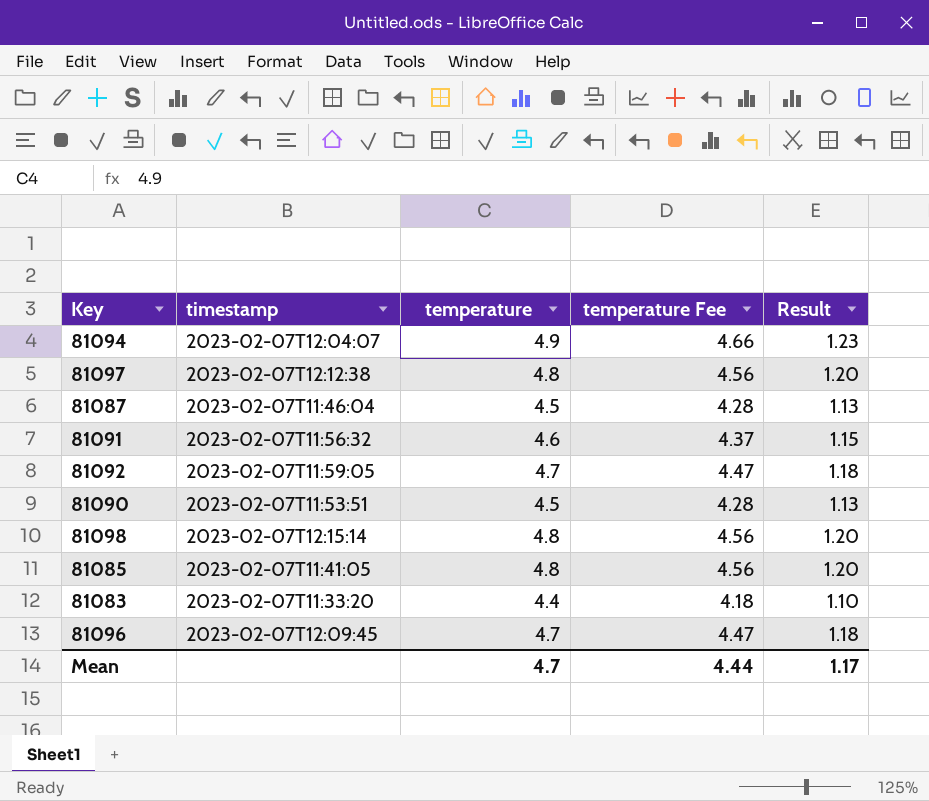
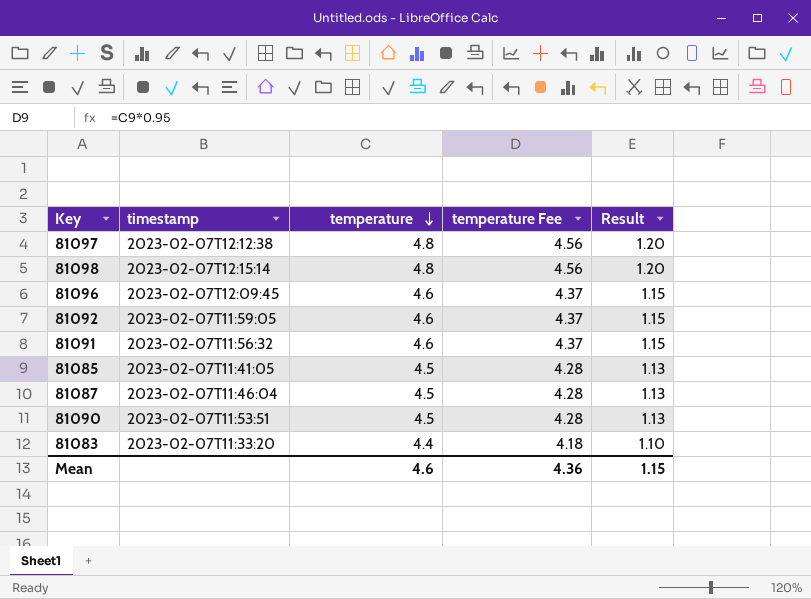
row order: none -> temperature descending
row 81094: 2023-02-07T12:04:07 | 4.9 | 4.66 | 1.23 -> none
81096 | temperature: 4.7 -> 4.6
81096 | temperature Fee: 4.47 -> 4.37
81096 | Result: 1.18 -> 1.15
81092 | temperature: 4.7 -> 4.6
81092 | temperature Fee: 4.47 -> 4.37
81092 | Result: 1.18 -> 1.15
81085 | temperature: 4.8 -> 4.5
81085 | temperature Fee: 4.56 -> 4.28
81085 | Result: 1.20 -> 1.13
Mean | temperature: 4.7 -> 4.6
Mean | temperature Fee: 4.44 -> 4.36
Mean | Result: 1.17 -> 1.15

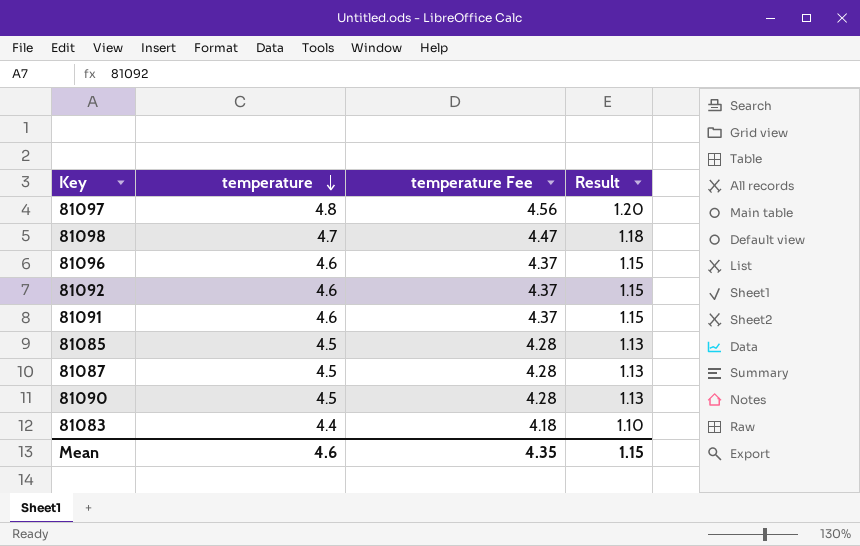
column timestamp | position: 2 -> none
81098 | temperature: 4.8 -> 4.7
81098 | temperature Fee: 4.56 -> 4.47
81098 | Result: 1.20 -> 1.18
Mean | temperature Fee: 4.36 -> 4.35

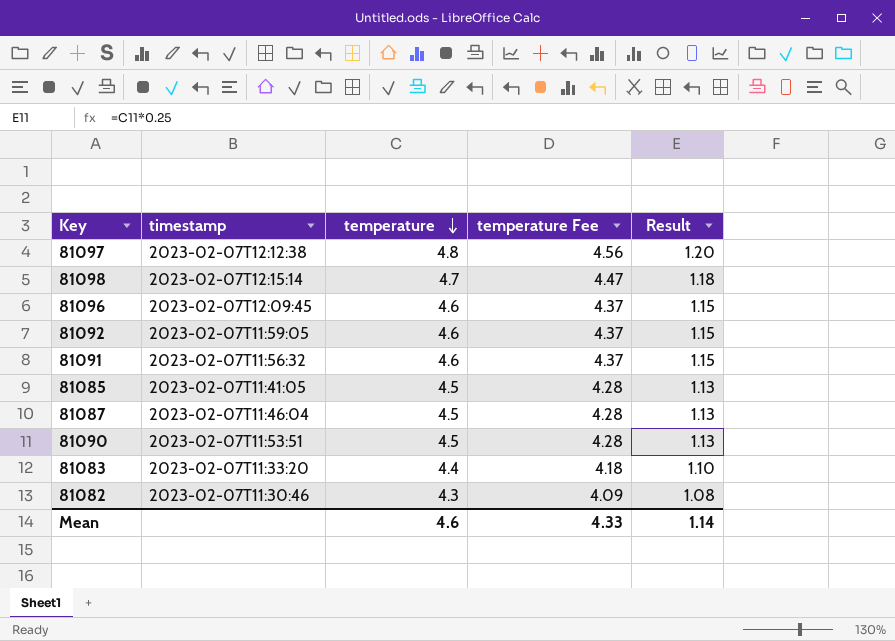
column timestamp | position: none -> 2
row 81082: none -> 2023-02-07T11:30:46 | 4.3 | 4.09 | 1.08
Mean | temperature Fee: 4.35 -> 4.33
Mean | Result: 1.15 -> 1.14

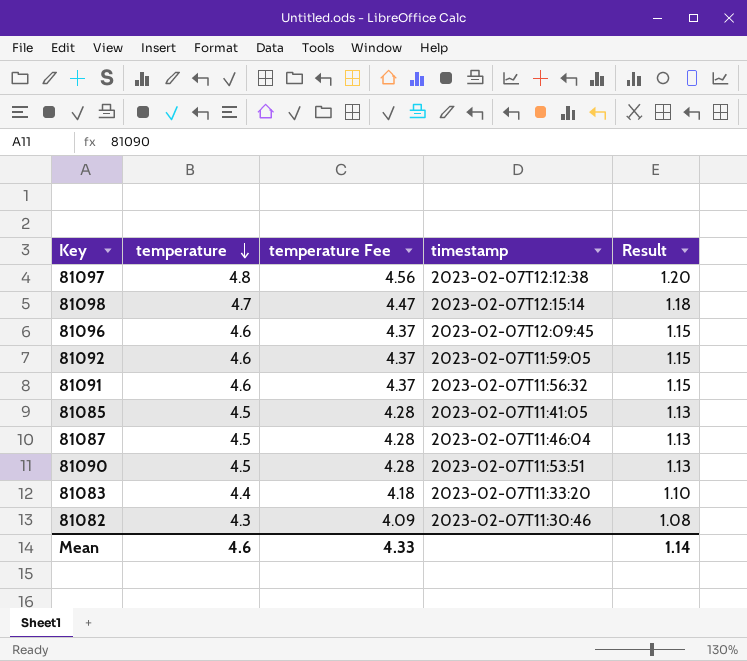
column timestamp | position: 2 -> 4

